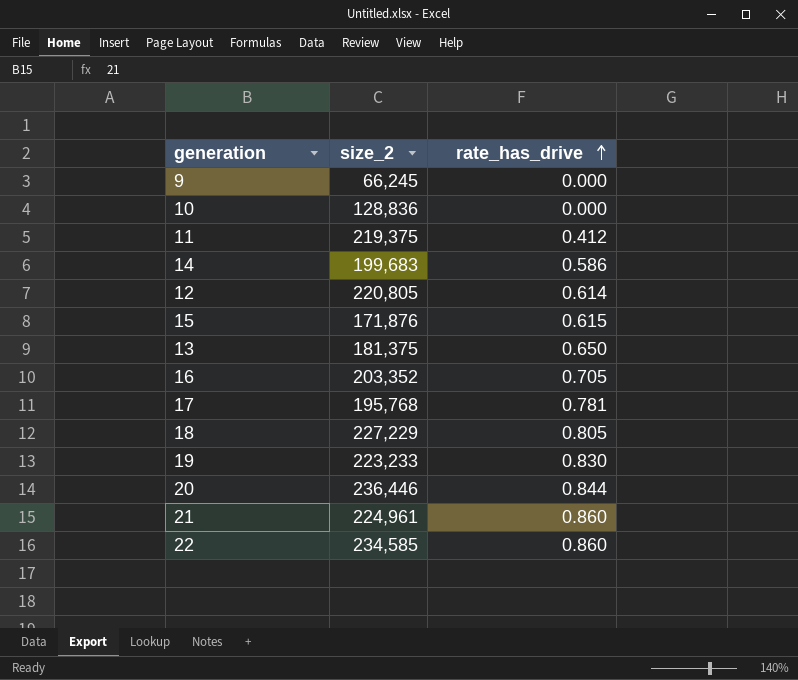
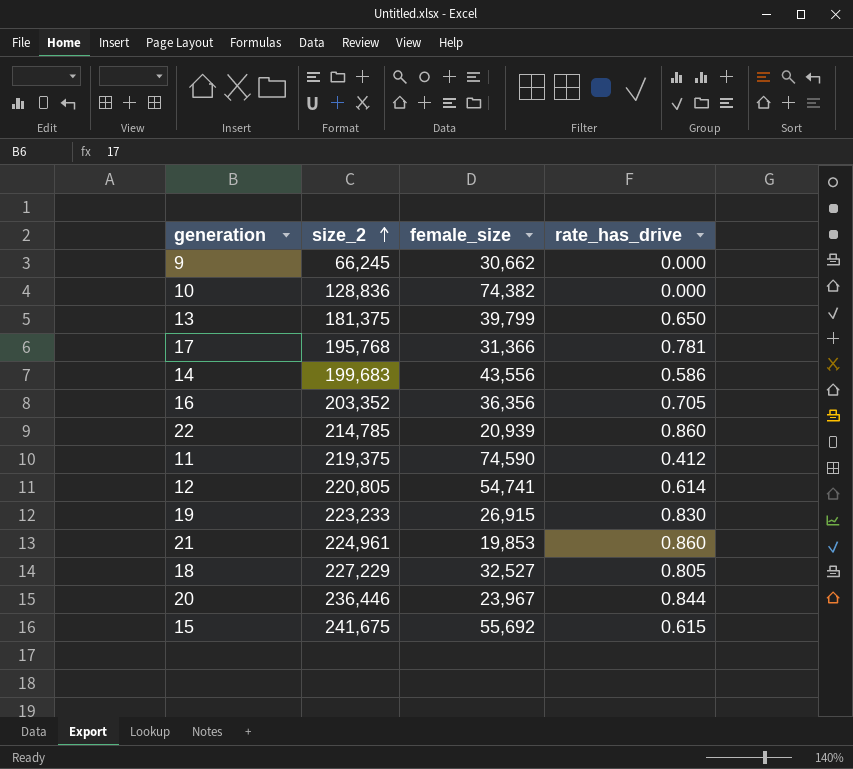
row order: rate_has_drive ascending -> size_2 ascending
column female_size | position: none -> 3
22 | size_2: 234,585 -> 214,785
15 | size_2: 171,876 -> 241,675

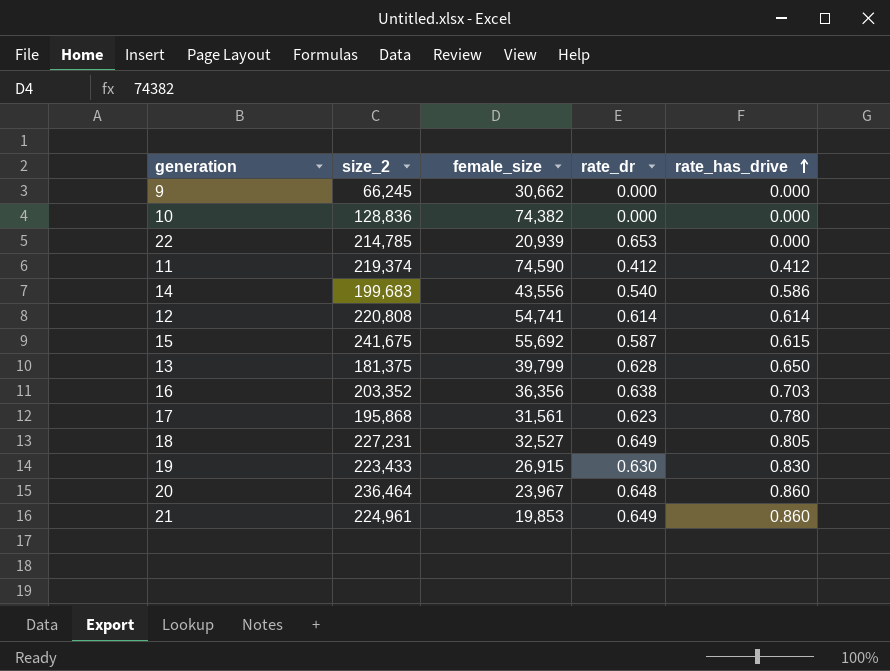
row order: size_2 ascending -> rate_has_drive ascending
column rate_dr | position: none -> 4
22 | rate_has_drive: 0.860 -> 0.000
11 | size_2: 219,375 -> 219,374
12 | size_2: 220,805 -> 220,808
16 | rate_has_drive: 0.705 -> 0.703
17 | size_2: 195,768 -> 195,868
17 | female_size: 31,366 -> 31,561
17 | rate_has_drive: 0.781 -> 0.780
18 | size_2: 227,229 -> 227,231
19 | size_2: 223,233 -> 223,433
20 | size_2: 236,446 -> 236,464
20 | rate_has_drive: 0.844 -> 0.860

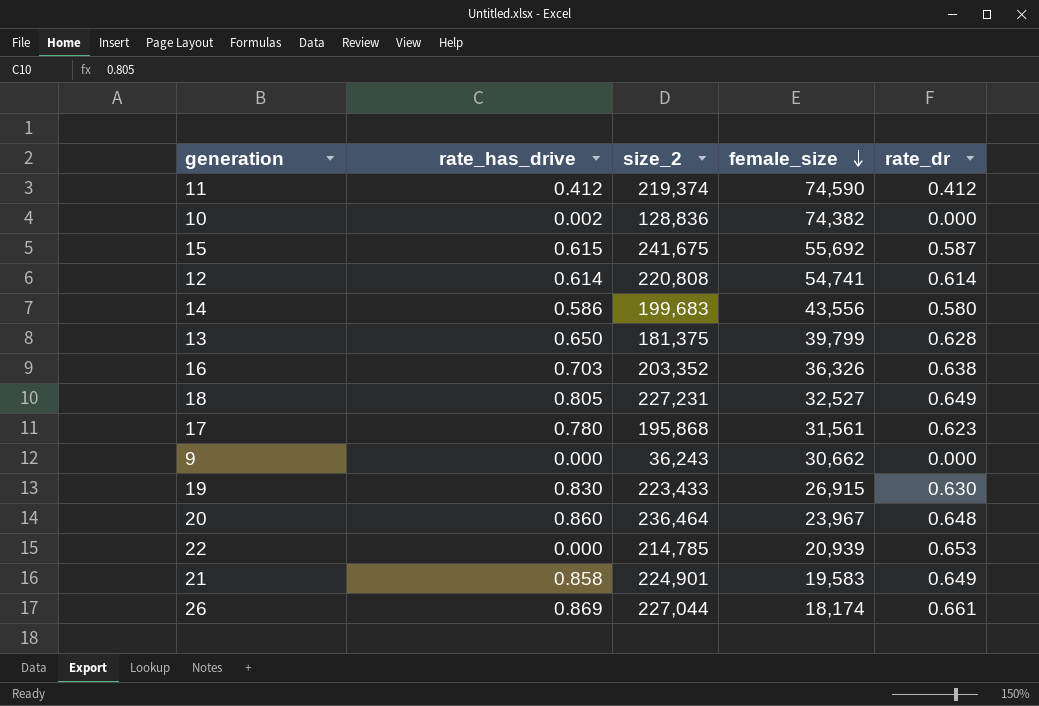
row order: rate_has_drive ascending -> female_size descending
column rate_has_drive | position: 5 -> 2
10 | rate_has_drive: 0.000 -> 0.002
14 | rate_dr: 0.540 -> 0.580
16 | female_size: 36,356 -> 36,326
9 | size_2: 66,245 -> 36,243
21 | rate_has_drive: 0.860 -> 0.858
21 | size_2: 224,961 -> 224,901
21 | female_size: 19,853 -> 19,583
row 26: none -> 0.869 | 227,044 | 18,174 | 0.661

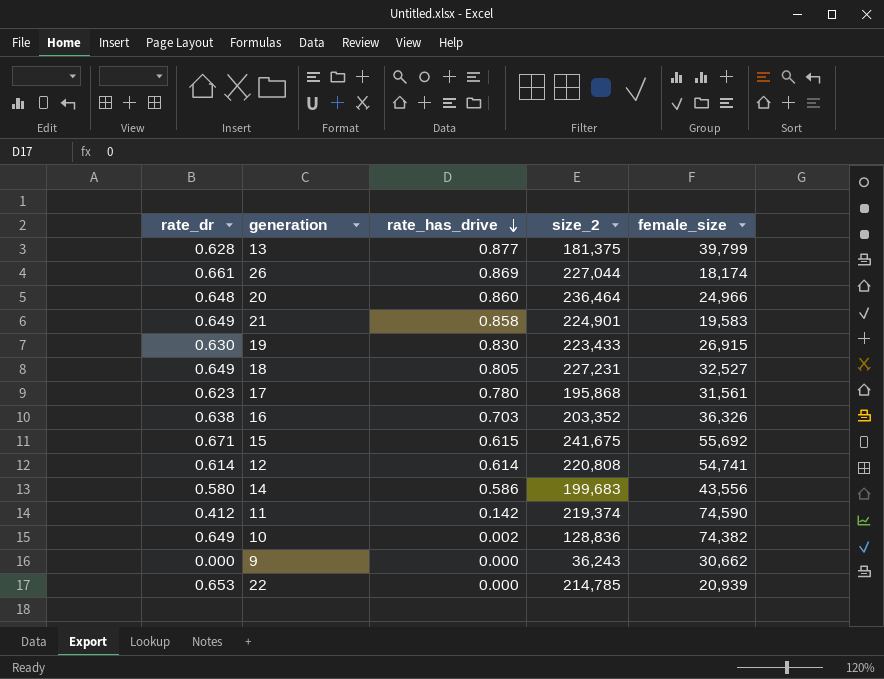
row order: female_size descending -> rate_has_drive descending
column rate_dr | position: 5 -> 1
13 | rate_has_drive: 0.650 -> 0.877
20 | female_size: 23,967 -> 24,966
15 | rate_dr: 0.587 -> 0.671
11 | rate_has_drive: 0.412 -> 0.142
10 | rate_dr: 0.000 -> 0.649

